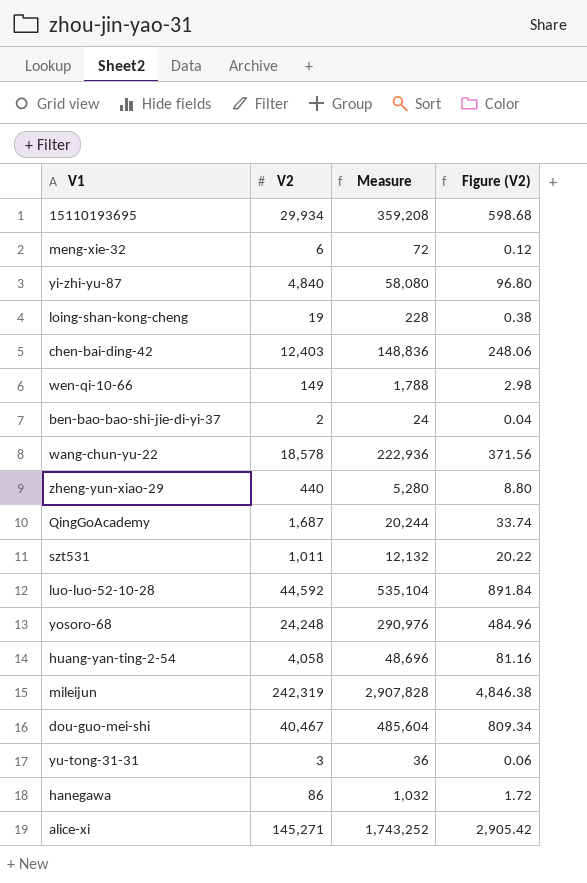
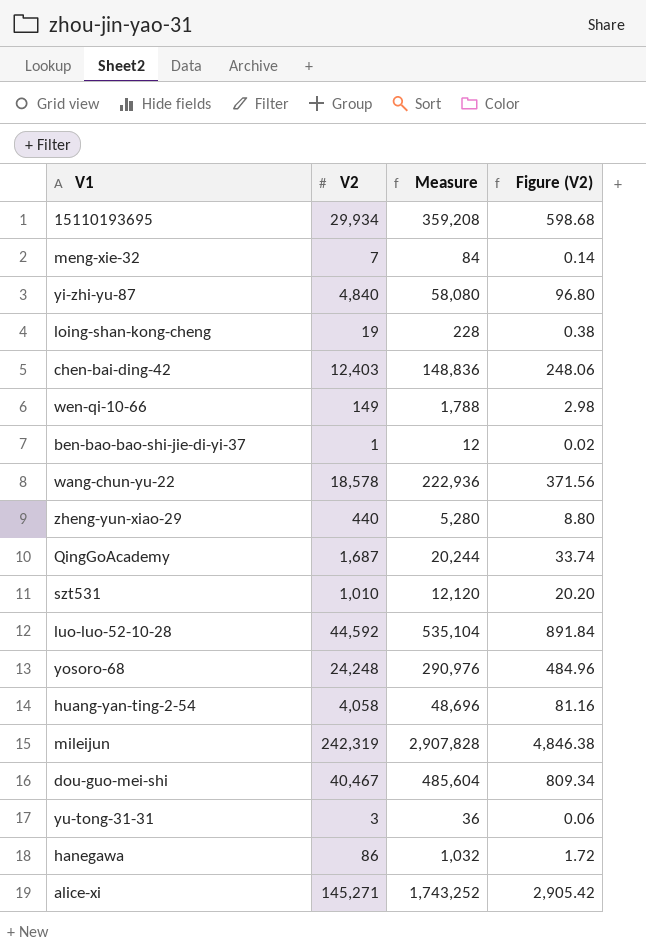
meng-xie-32 | V2: 6 -> 7
meng-xie-32 | Measure: 72 -> 84
meng-xie-32 | Figure (V2): 0.12 -> 0.14
ben-bao-bao-shi-jie-di-yi-37 | V2: 2 -> 1
ben-bao-bao-shi-jie-di-yi-37 | Measure: 24 -> 12
ben-bao-bao-shi-jie-di-yi-37 | Figure (V2): 0.04 -> 0.02
szt531 | V2: 1,011 -> 1,010
szt531 | Measure: 12,132 -> 12,120
szt531 | Figure (V2): 20.22 -> 20.20

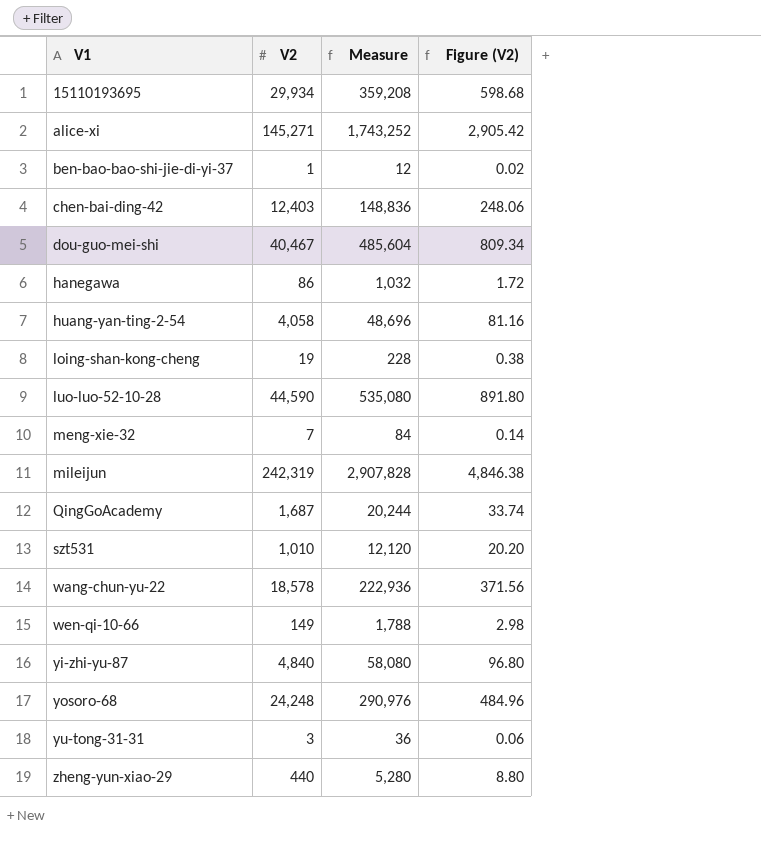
row order: none -> V1 ascending
luo-luo-52-10-28 | V2: 44,592 -> 44,590
luo-luo-52-10-28 | Measure: 535,104 -> 535,080
luo-luo-52-10-28 | Figure (V2): 891.84 -> 891.80

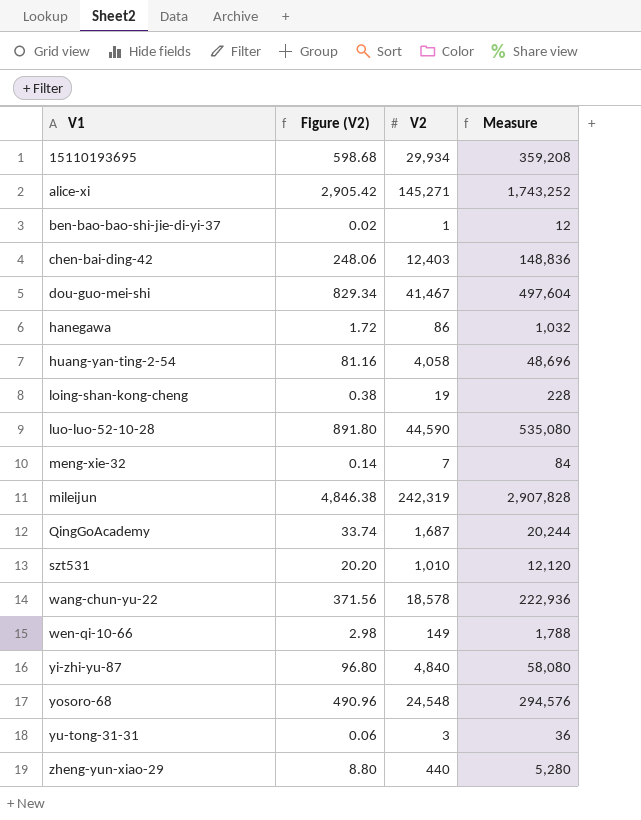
column Figure (V2) | position: 4 -> 2
dou-guo-mei-shi | Figure (V2): 809.34 -> 829.34
dou-guo-mei-shi | V2: 40,467 -> 41,467
dou-guo-mei-shi | Measure: 485,604 -> 497,604
yosoro-68 | Figure (V2): 484.96 -> 490.96
yosoro-68 | V2: 24,248 -> 24,548
yosoro-68 | Measure: 290,976 -> 294,576

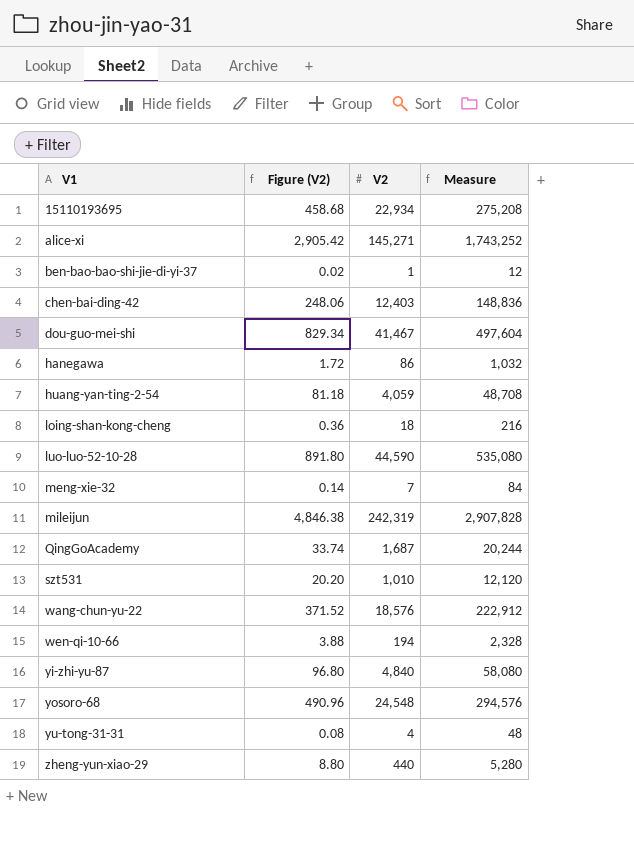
15110193695 | Figure (V2): 598.68 -> 458.68
15110193695 | V2: 29,934 -> 22,934
15110193695 | Measure: 359,208 -> 275,208
huang-yan-ting-2-54 | Figure (V2): 81.16 -> 81.18
huang-yan-ting-2-54 | V2: 4,058 -> 4,059
huang-yan-ting-2-54 | Measure: 48,696 -> 48,708
loing-shan-kong-cheng | Figure (V2): 0.38 -> 0.36
loing-shan-kong-cheng | V2: 19 -> 18
loing-shan-kong-cheng | Measure: 228 -> 216
wang-chun-yu-22 | Figure (V2): 371.56 -> 371.52
wang-chun-yu-22 | V2: 18,578 -> 18,576
wang-chun-yu-22 | Measure: 222,936 -> 222,912
wen-qi-10-66 | Figure (V2): 2.98 -> 3.88
wen-qi-10-66 | V2: 149 -> 194
wen-qi-10-66 | Measure: 1,788 -> 2,328
yu-tong-31-31 | Figure (V2): 0.06 -> 0.08
yu-tong-31-31 | V2: 3 -> 4
yu-tong-31-31 | Measure: 36 -> 48

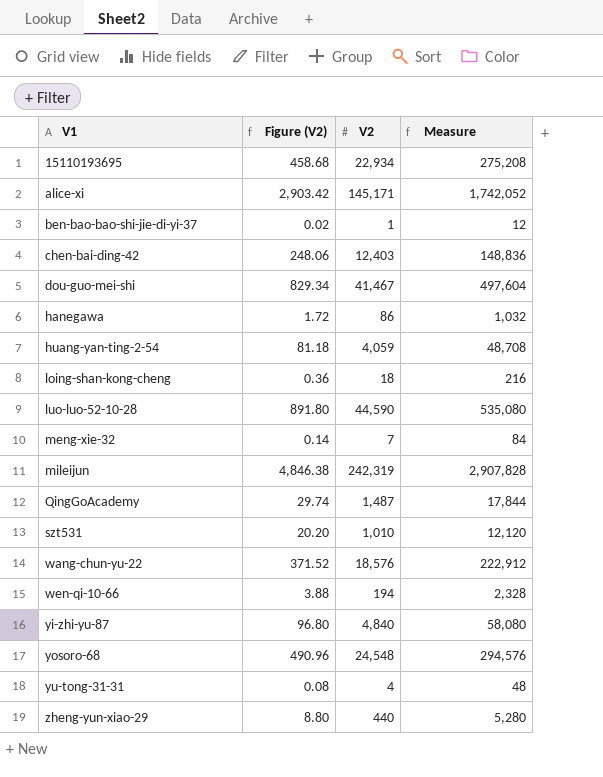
alice-xi | Figure (V2): 2,905.42 -> 2,903.42
alice-xi | V2: 145,271 -> 145,171
alice-xi | Measure: 1,743,252 -> 1,742,052
QingGoAcademy | Figure (V2): 33.74 -> 29.74
QingGoAcademy | V2: 1,687 -> 1,487
QingGoAcademy | Measure: 20,244 -> 17,844

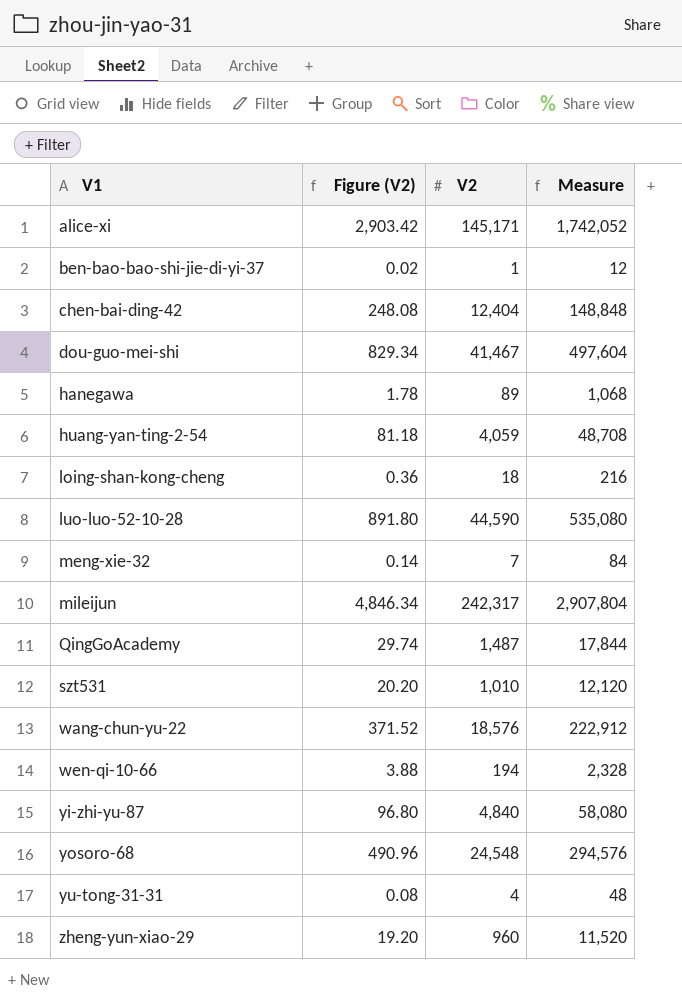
row 15110193695: 458.68 | 22,934 | 275,208 -> none
chen-bai-ding-42 | Figure (V2): 248.06 -> 248.08
chen-bai-ding-42 | V2: 12,403 -> 12,404
chen-bai-ding-42 | Measure: 148,836 -> 148,848
hanegawa | Figure (V2): 1.72 -> 1.78
hanegawa | V2: 86 -> 89
hanegawa | Measure: 1,032 -> 1,068
mileijun | Figure (V2): 4,846.38 -> 4,846.34
mileijun | V2: 242,319 -> 242,317
mileijun | Measure: 2,907,828 -> 2,907,804
zheng-yun-xiao-29 | Figure (V2): 8.80 -> 19.20
zheng-yun-xiao-29 | V2: 440 -> 960
zheng-yun-xiao-29 | Measure: 5,280 -> 11,520

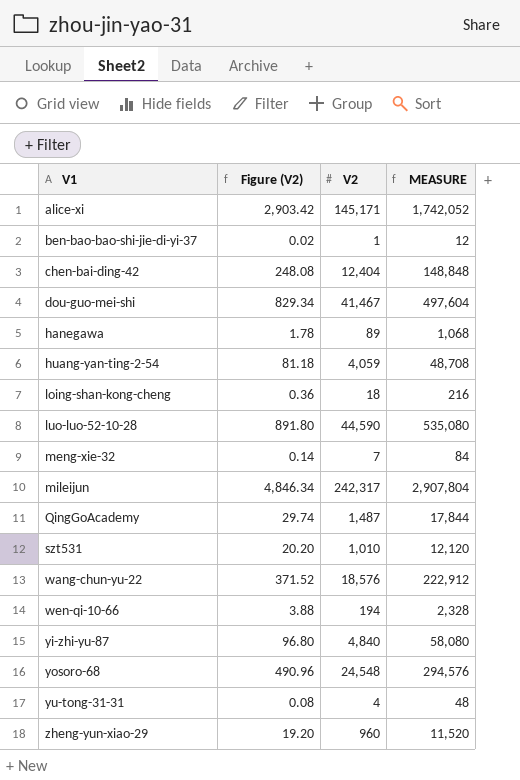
column name: Measure -> MEASURE

